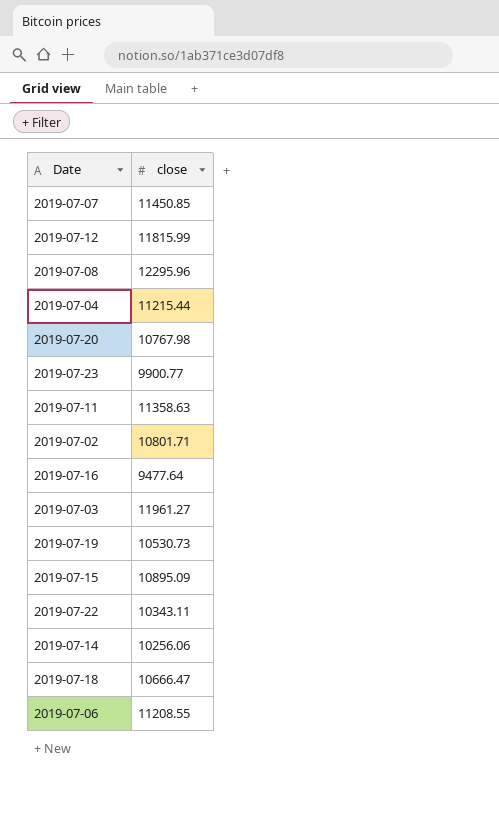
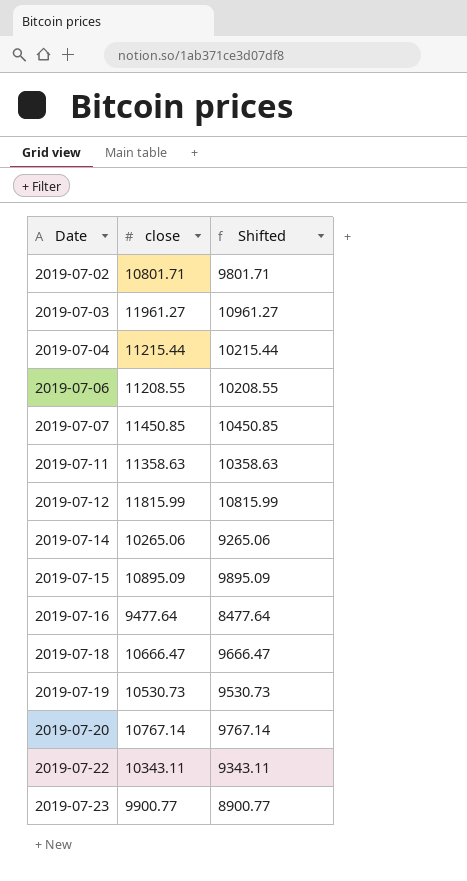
row order: none -> Date ascending
column Shifted | formula: none -> [close] - 1000
row 2019-07-08: 12295.96 -> none
2019-07-14 | close: 10256.06 -> 10265.06
2019-07-20 | close: 10767.98 -> 10767.14

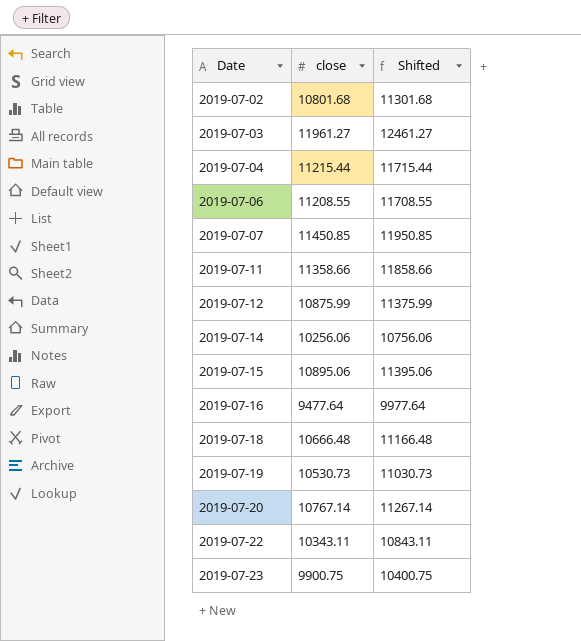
column Shifted | formula: [close] - 1000 -> [close] + 500
2019-07-02 | close: 10801.71 -> 10801.68
2019-07-11 | close: 11358.63 -> 11358.66
2019-07-12 | close: 11815.99 -> 10875.99
2019-07-14 | close: 10265.06 -> 10256.06
2019-07-15 | close: 10895.09 -> 10895.06
2019-07-18 | close: 10666.47 -> 10666.48
2019-07-23 | close: 9900.77 -> 9900.75

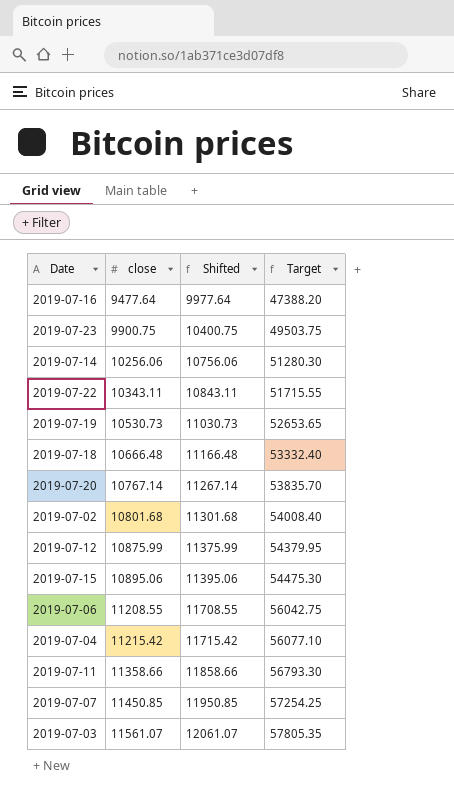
row order: Date ascending -> close ascending
column Target | formula: none -> [close] * 5
2019-07-04 | close: 11215.44 -> 11215.42
2019-07-04 | Shifted: 11715.44 -> 11715.42
2019-07-03 | close: 11961.27 -> 11561.07
2019-07-03 | Shifted: 12461.27 -> 12061.07

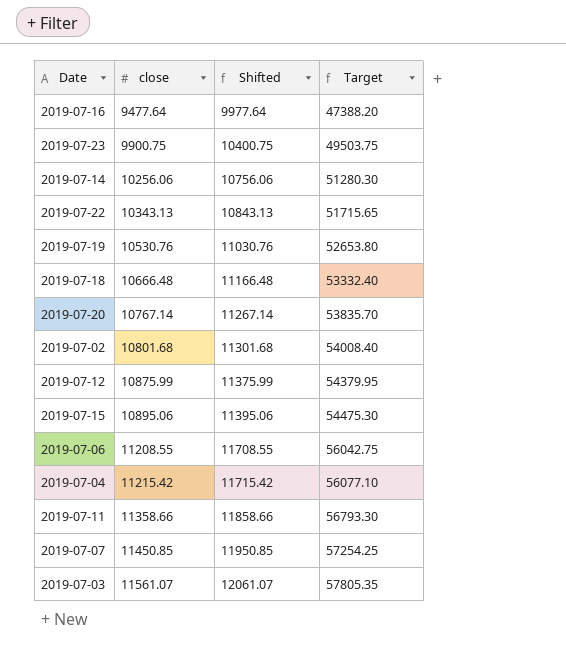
2019-07-22 | close: 10343.11 -> 10343.13
2019-07-22 | Shifted: 10843.11 -> 10843.13
2019-07-22 | Target: 51715.55 -> 51715.65
2019-07-19 | close: 10530.73 -> 10530.76
2019-07-19 | Shifted: 11030.73 -> 11030.76
2019-07-19 | Target: 52653.65 -> 52653.80

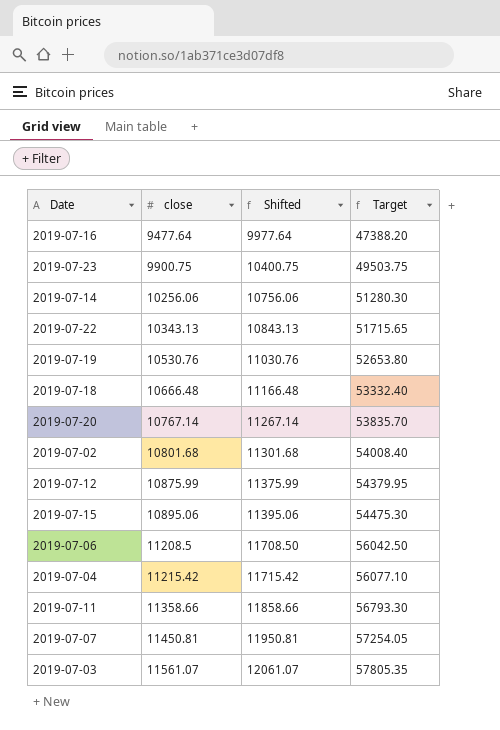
2019-07-06 | close: 11208.55 -> 11208.5
2019-07-06 | Shifted: 11708.55 -> 11708.50
2019-07-06 | Target: 56042.75 -> 56042.50
2019-07-07 | close: 11450.85 -> 11450.81
2019-07-07 | Shifted: 11950.85 -> 11950.81
2019-07-07 | Target: 57254.25 -> 57254.05

